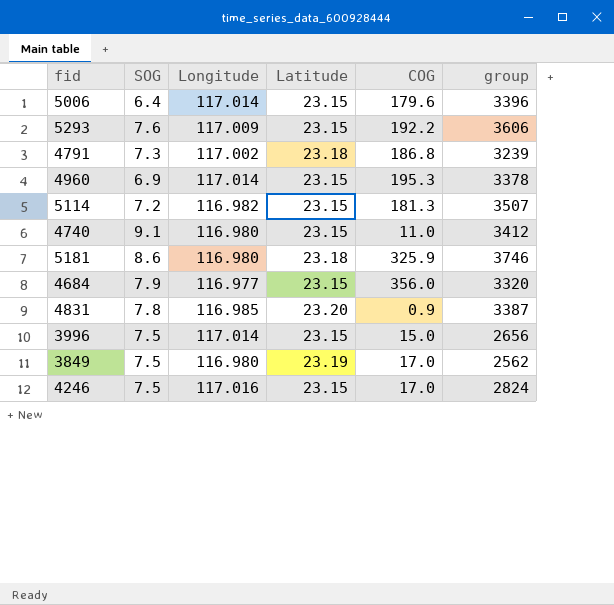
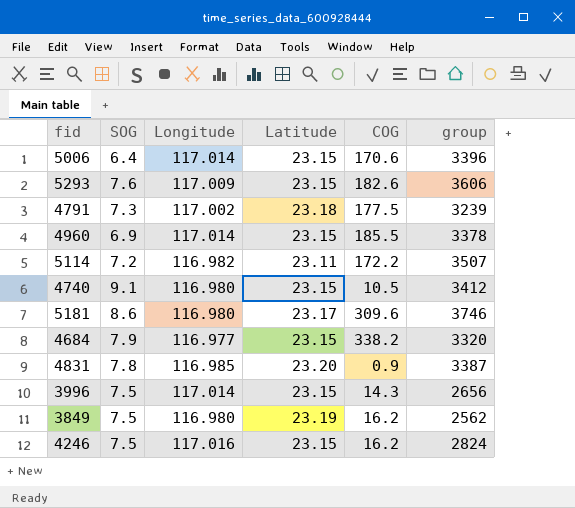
5006 | COG: 179.6 -> 170.6
5293 | COG: 192.2 -> 182.6
4791 | COG: 186.8 -> 177.5
4960 | COG: 195.3 -> 185.5
5114 | Latitude: 23.15 -> 23.11
5114 | COG: 181.3 -> 172.2
4740 | COG: 11.0 -> 10.5
5181 | Latitude: 23.18 -> 23.17
5181 | COG: 325.9 -> 309.6
4684 | COG: 356.0 -> 338.2
3996 | COG: 15.0 -> 14.3
3849 | COG: 17.0 -> 16.2
4246 | COG: 17.0 -> 16.2

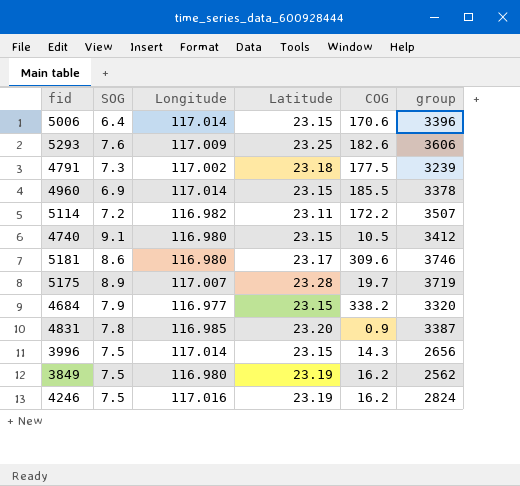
5293 | Latitude: 23.15 -> 23.25
row 5175: none -> 8.9 | 117.007 | 23.28 | 19.7 | 3719
4246 | Latitude: 23.15 -> 23.19

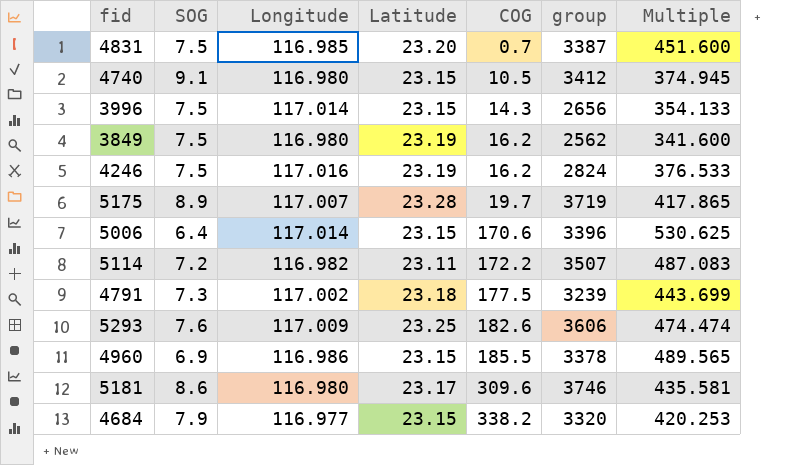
row order: none -> COG ascending
column Multiple | formula: none -> [group] / [SOG]
4831 | SOG: 7.8 -> 7.5
4831 | COG: 0.9 -> 0.7
4960 | Longitude: 117.014 -> 116.986

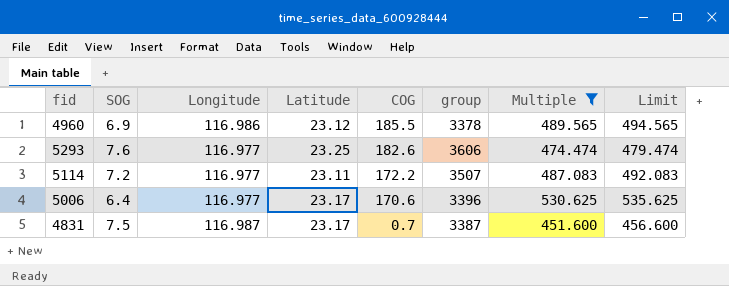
filter: none -> Multiple >= 451.600
row order: COG ascending -> COG descending
column Limit | formula: none -> [Multiple] + 5
4960 | Latitude: 23.15 -> 23.12
5293 | Longitude: 117.009 -> 116.977
5114 | Longitude: 116.982 -> 116.977
5006 | Longitude: 117.014 -> 116.977
5006 | Latitude: 23.15 -> 23.17
4831 | Longitude: 116.985 -> 116.987
4831 | Latitude: 23.20 -> 23.17

